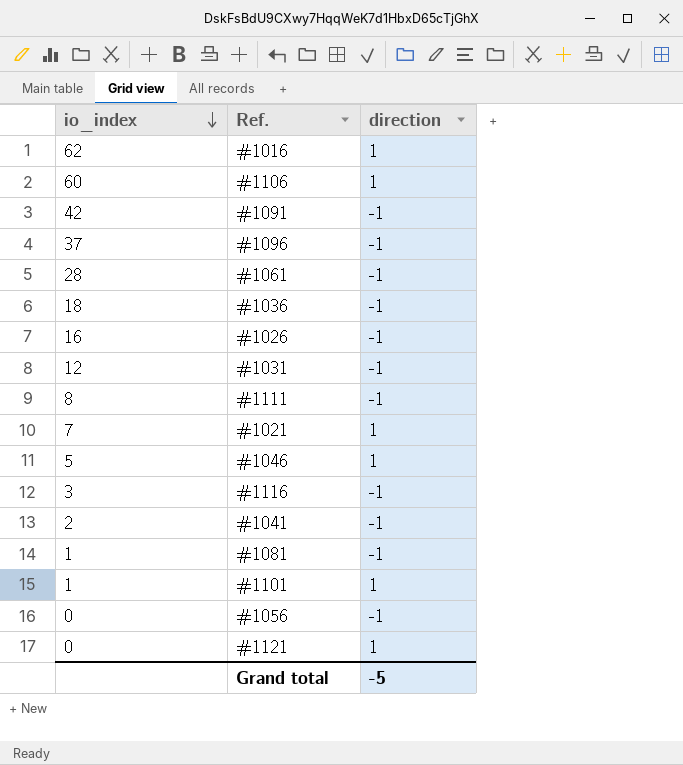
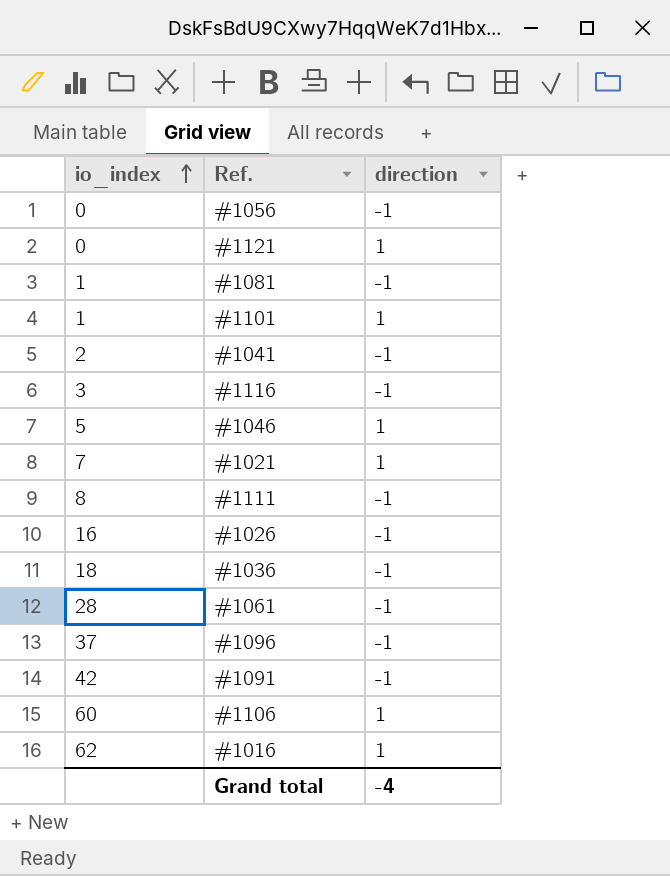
row order: io_index descending -> io_index ascending
row #1031: 12 | -1 -> none
Grand total | direction: -5 -> -4

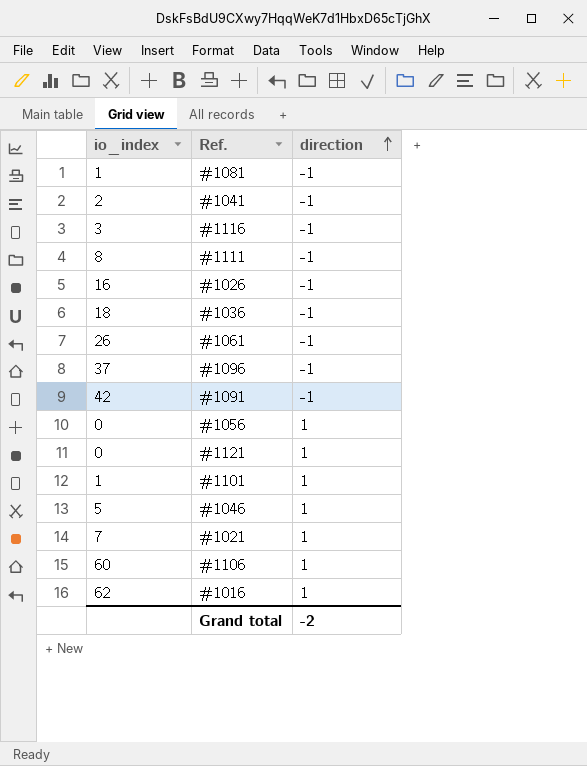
row order: io_index ascending -> direction ascending
#1061 | io_index: 28 -> 26
#1056 | direction: -1 -> 1
Grand total | direction: -4 -> -2

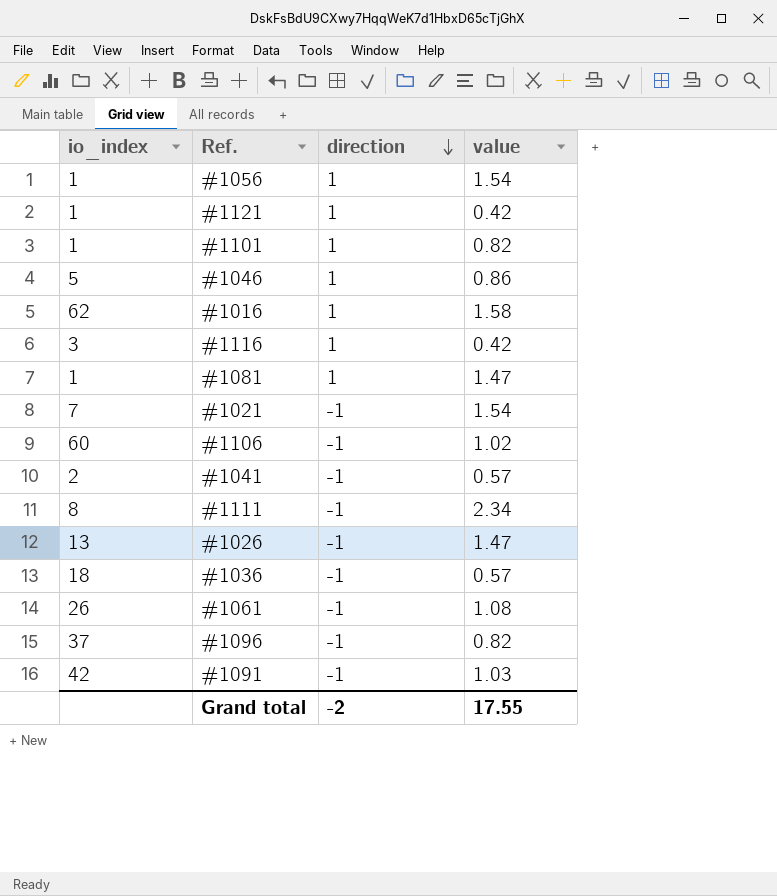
row order: direction ascending -> direction descending
column value | position: none -> 4
#1056 | io_index: 0 -> 1
#1121 | io_index: 0 -> 1
#1116 | direction: -1 -> 1
#1081 | direction: -1 -> 1
#1021 | direction: 1 -> -1
#1106 | direction: 1 -> -1
#1026 | io_index: 16 -> 13

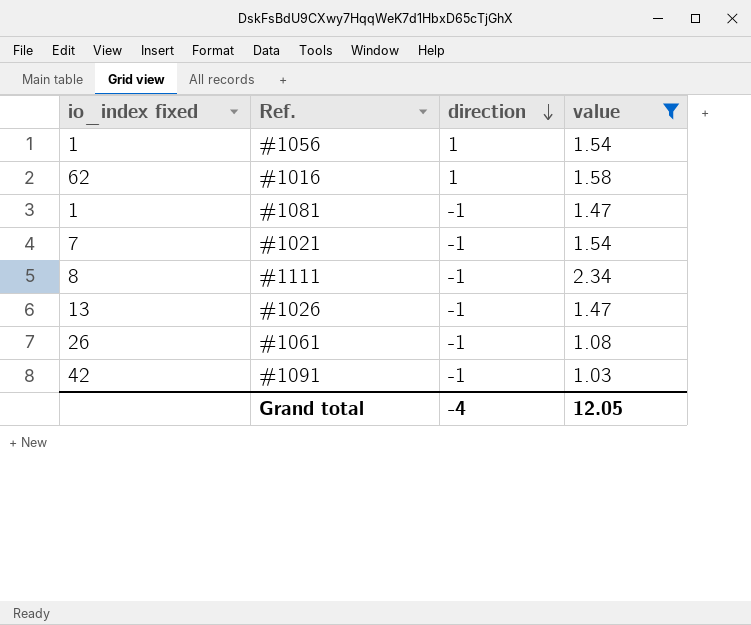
filter: none -> value >= 1.03
column name: io_index -> io_index fixed
#1081 | direction: 1 -> -1
Grand total | direction: -2 -> -4
Grand total | value: 17.55 -> 12.05

